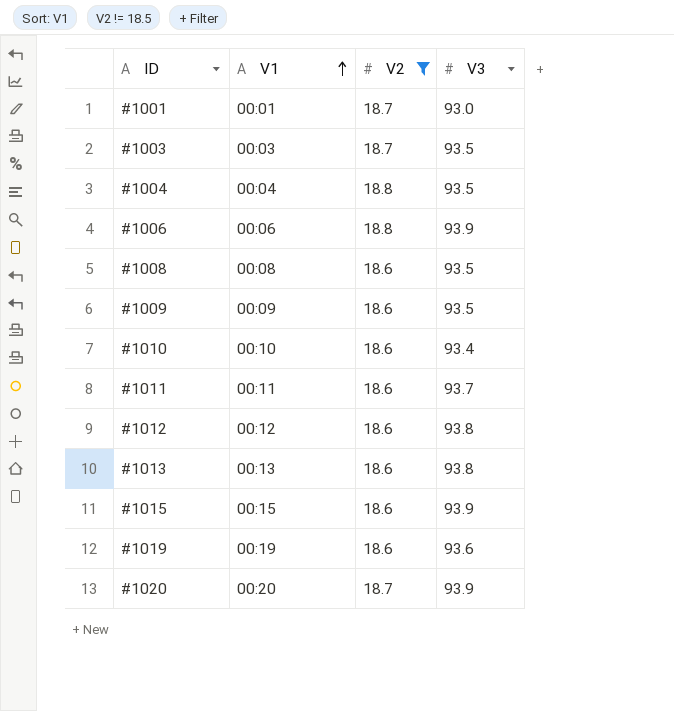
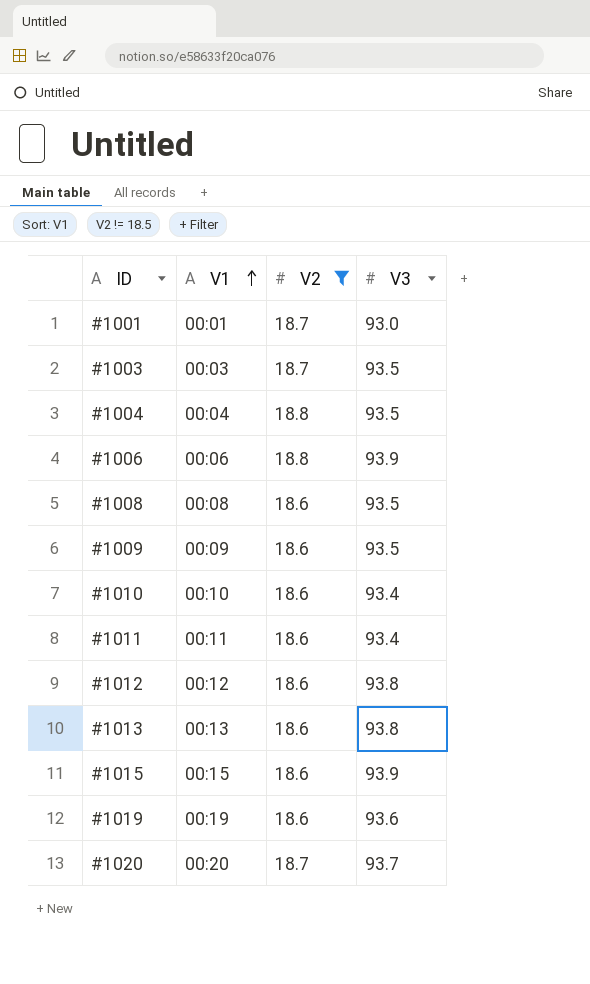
#1011 | V3: 93.7 -> 93.4
#1020 | V3: 93.9 -> 93.7

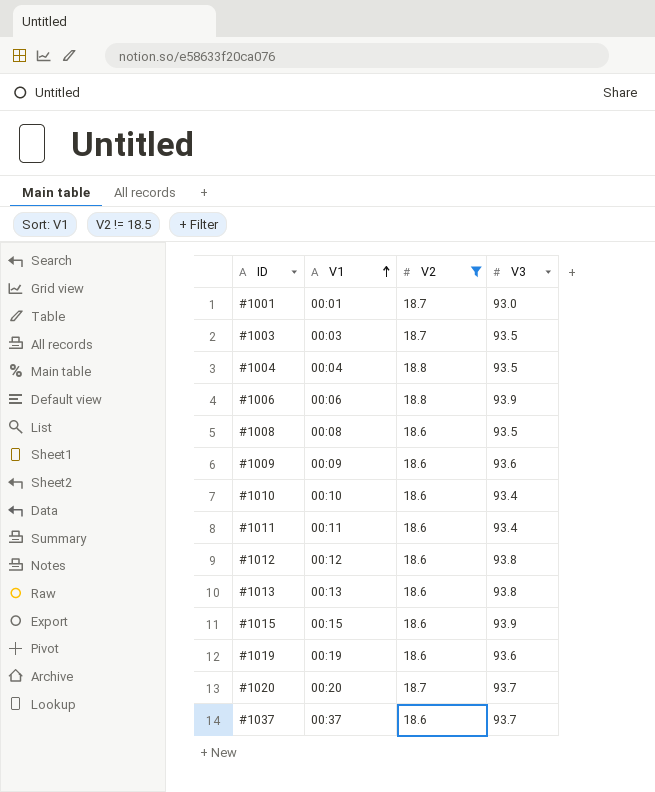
#1009 | V3: 93.5 -> 93.6
row #1037: none -> 00:37 | 18.6 | 93.7

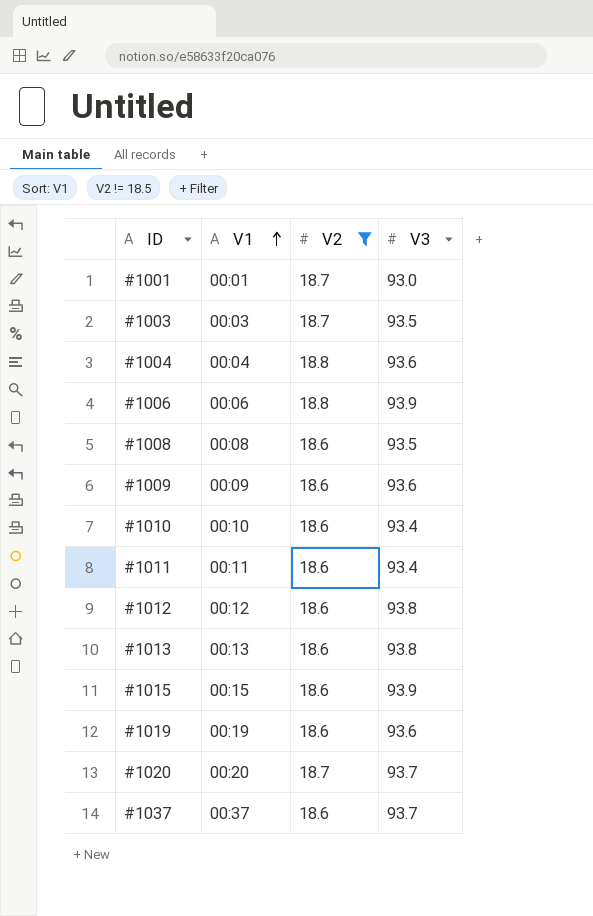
#1004 | V3: 93.5 -> 93.6

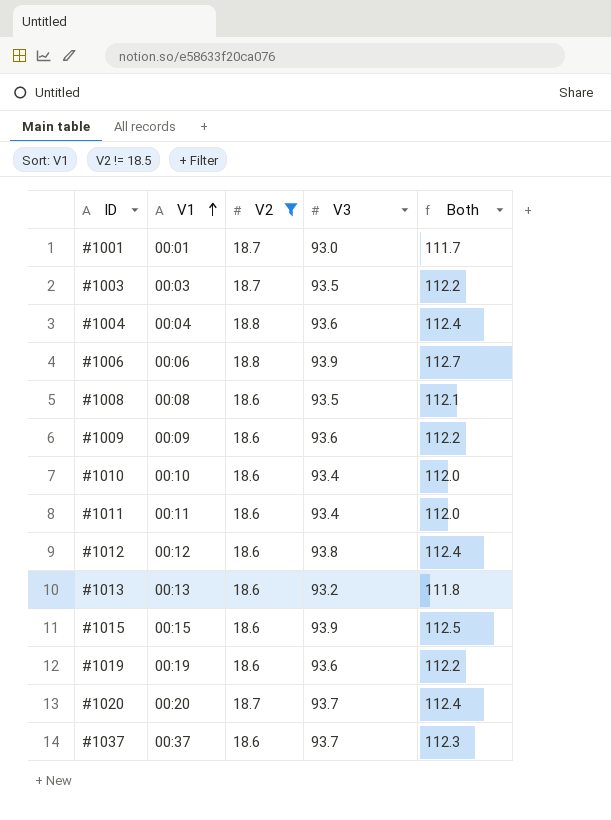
column Both | formula: none -> [V2] + [V3]
#1013 | V3: 93.8 -> 93.2

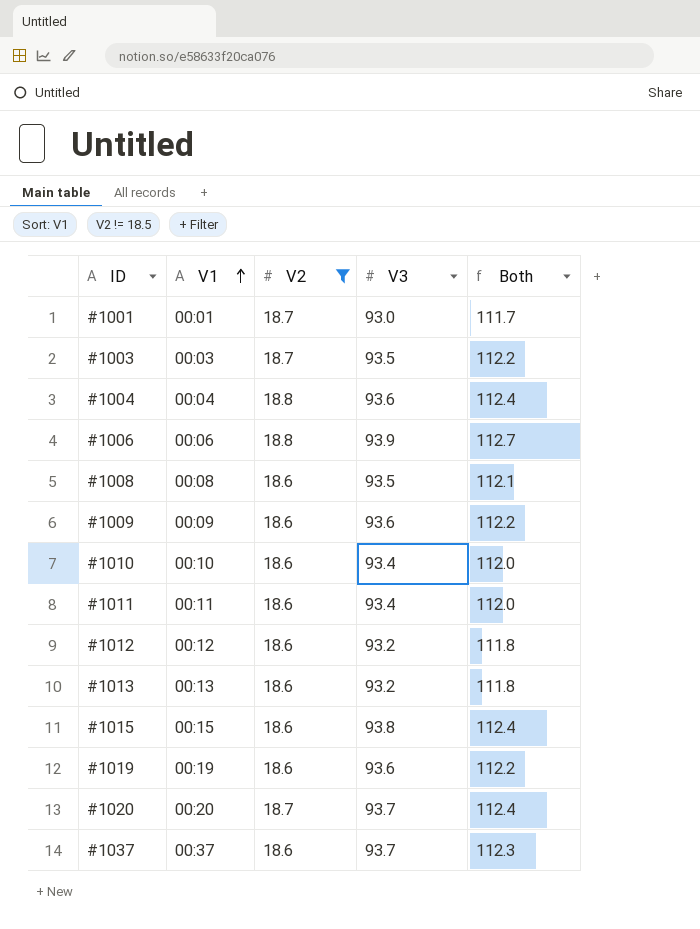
#1012 | V3: 93.8 -> 93.2
#1012 | Both: 112.4 -> 111.8
#1015 | V3: 93.9 -> 93.8
#1015 | Both: 112.5 -> 112.4

